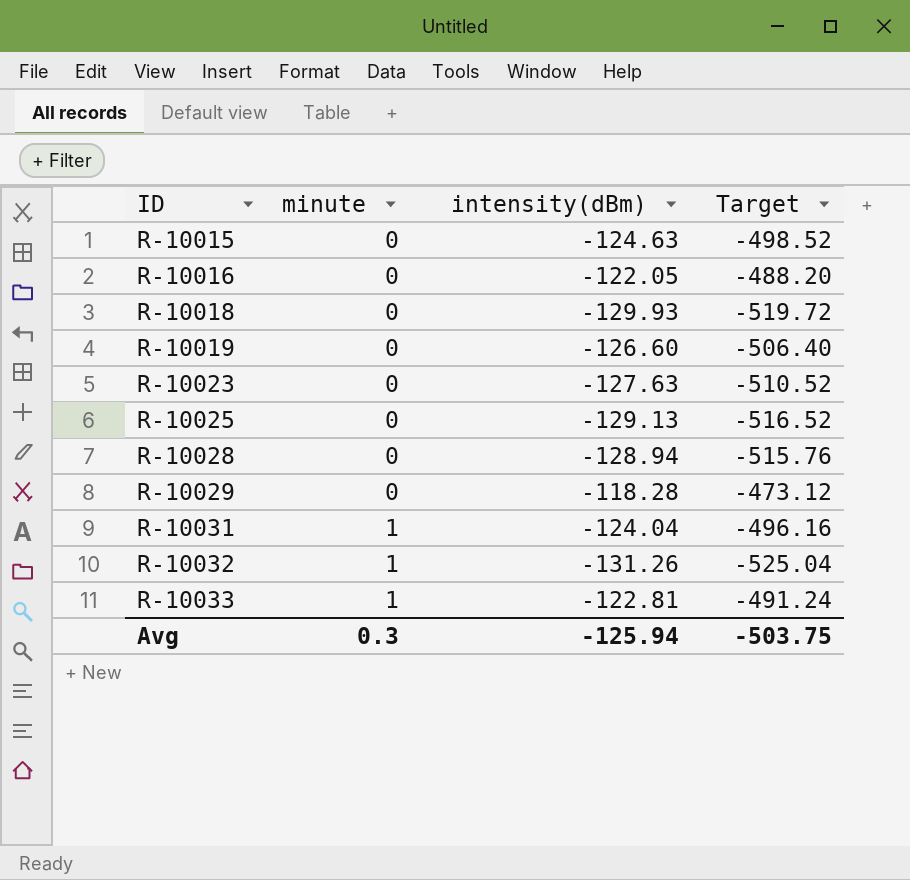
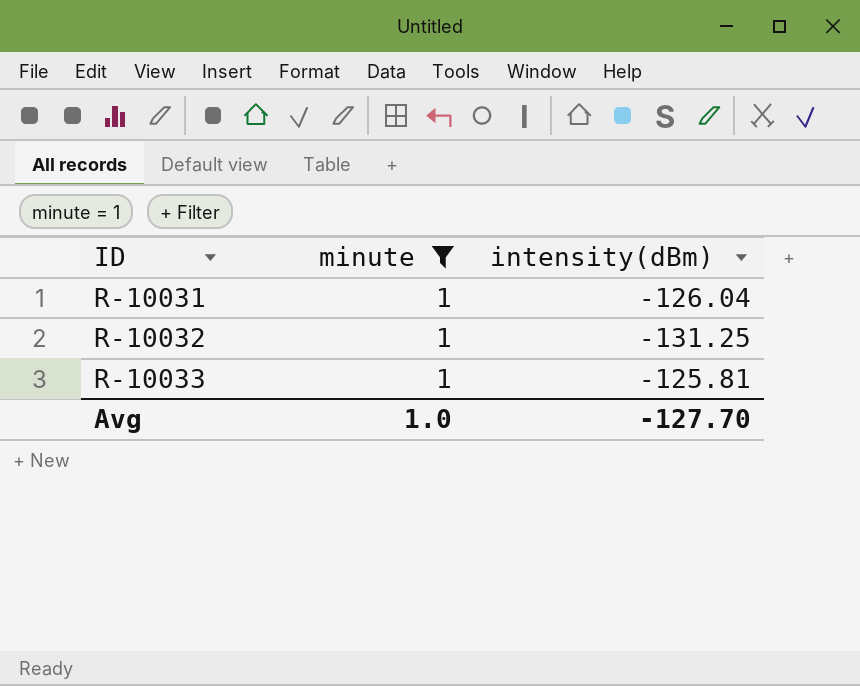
filter: none -> minute = 1
column Target | formula: [intensity(dBm)] * 4 -> none
R-10031 | intensity(dBm): -124.04 -> -126.04
R-10032 | intensity(dBm): -131.26 -> -131.25
R-10033 | intensity(dBm): -122.81 -> -125.81
Avg | minute: 0.3 -> 1.0
Avg | intensity(dBm): -125.94 -> -127.70

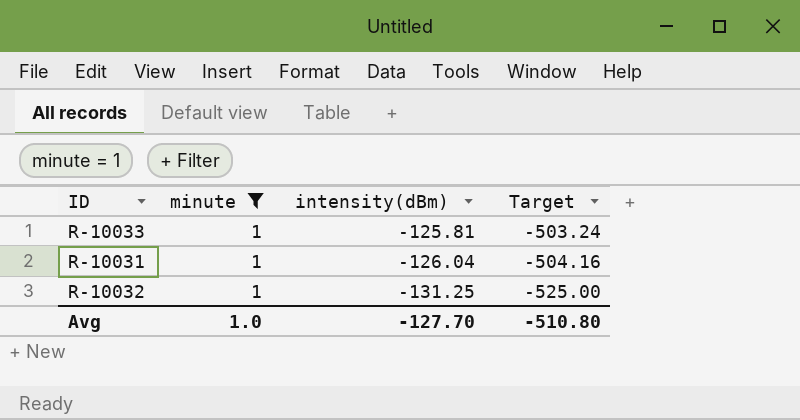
row order: ID ascending -> intensity(dBm) descending
column Target | formula: none -> [intensity(dBm)] * 4

